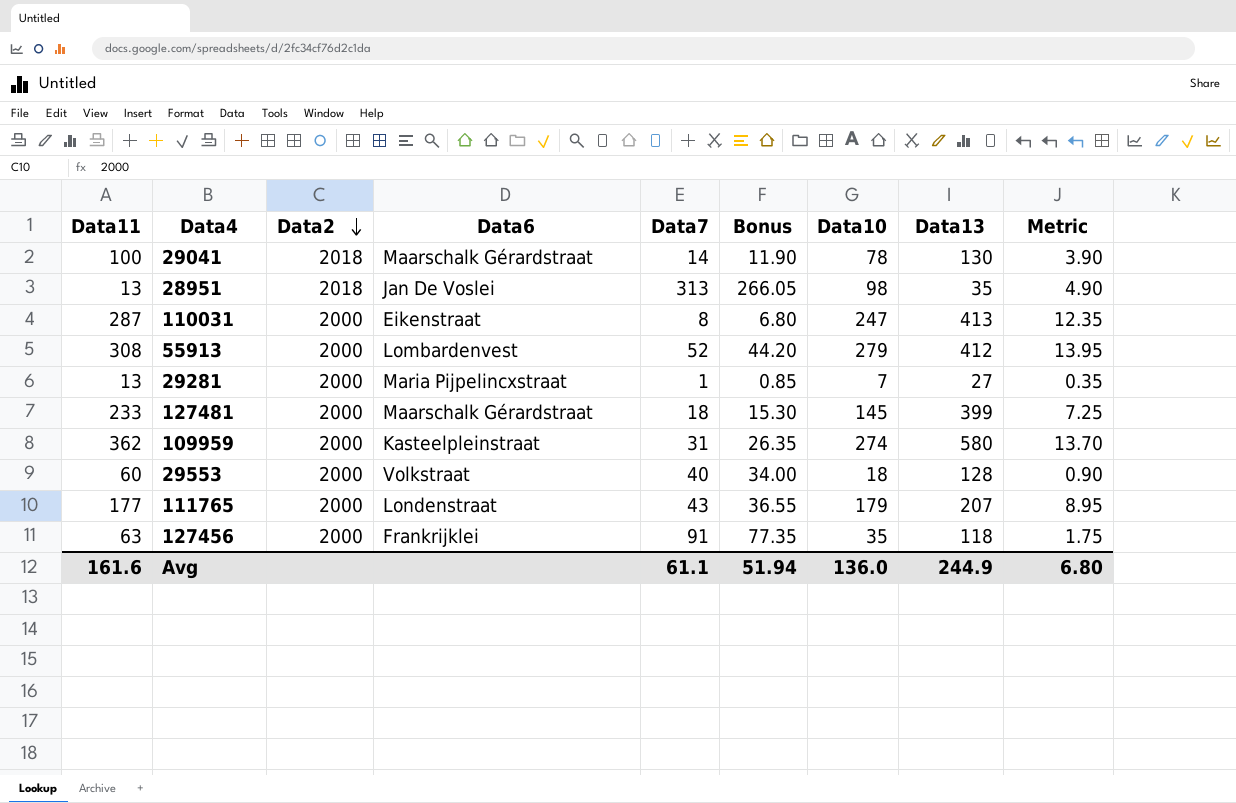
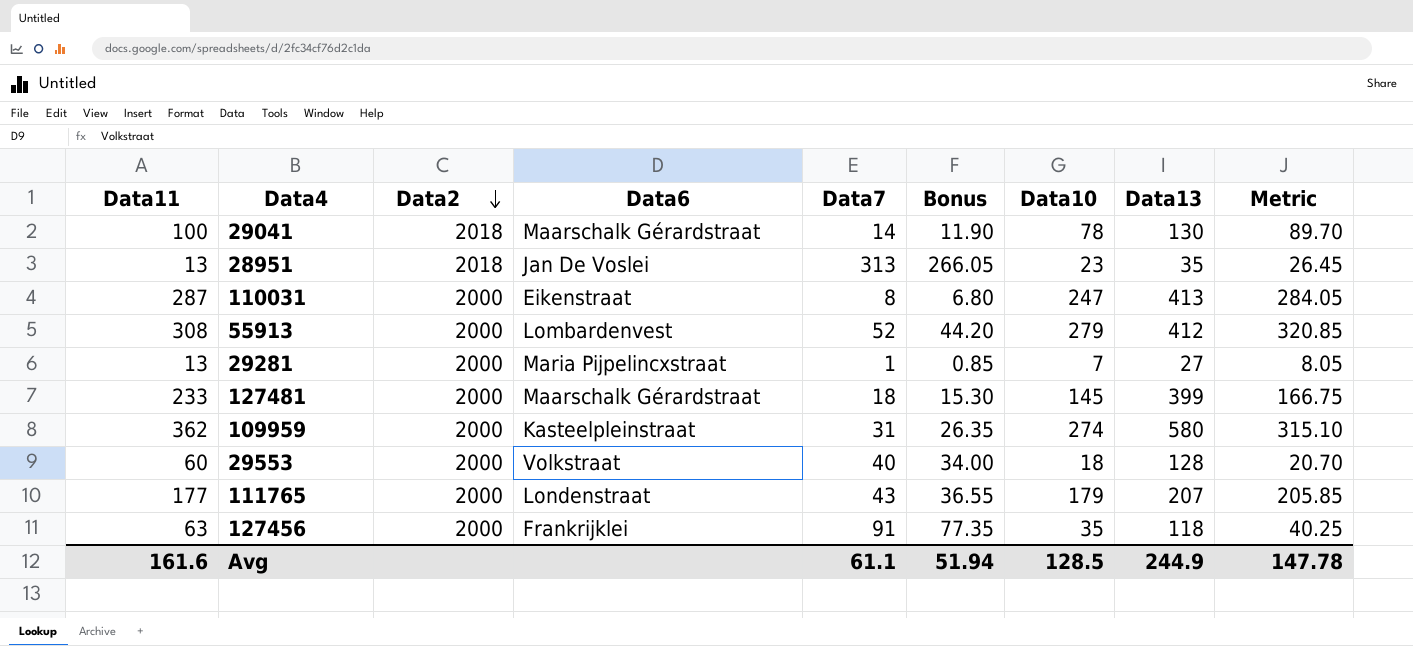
column Metric | formula: [Data10] * 0.05 -> [Data10] * 1.15
28951 | Data10: 98 -> 23
Avg | Data10: 136.0 -> 128.5
Avg | Metric: 6.80 -> 147.78

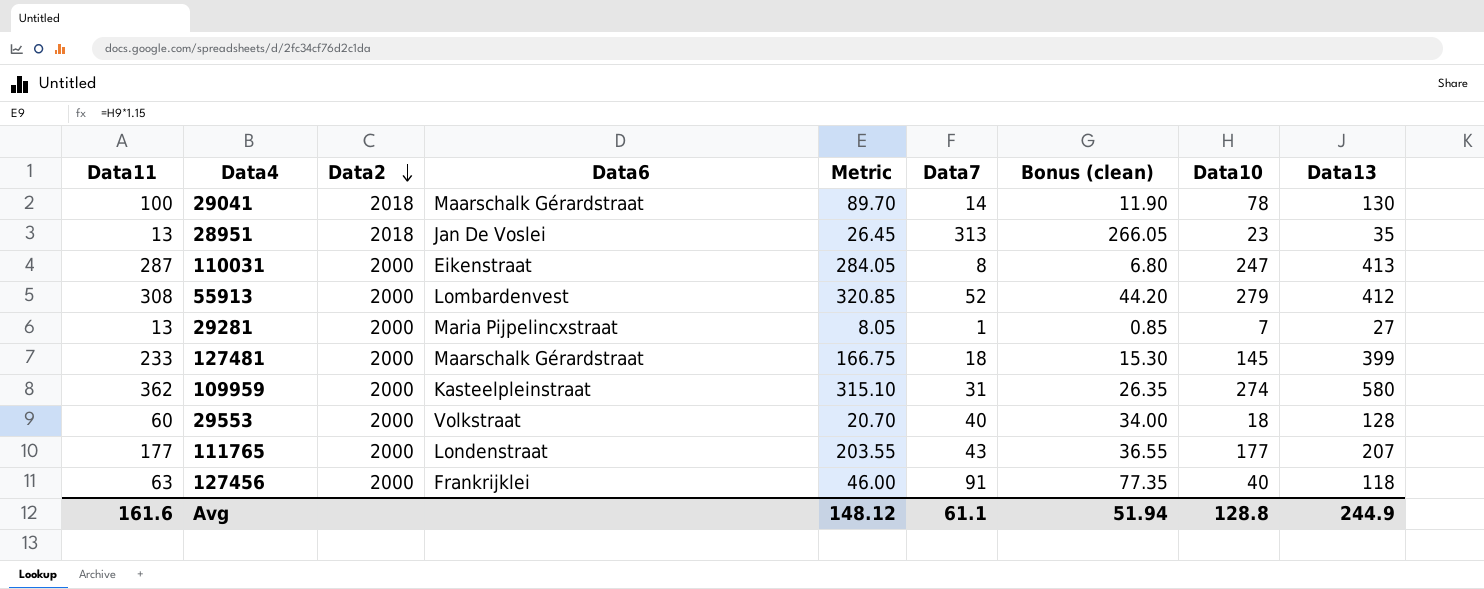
column Metric | position: 9 -> 5
column name: Bonus -> Bonus (clean)
111765 | Metric: 205.85 -> 203.55
111765 | Data10: 179 -> 177
127456 | Metric: 40.25 -> 46.00
127456 | Data10: 35 -> 40
Avg | Metric: 147.78 -> 148.12
Avg | Data10: 128.5 -> 128.8

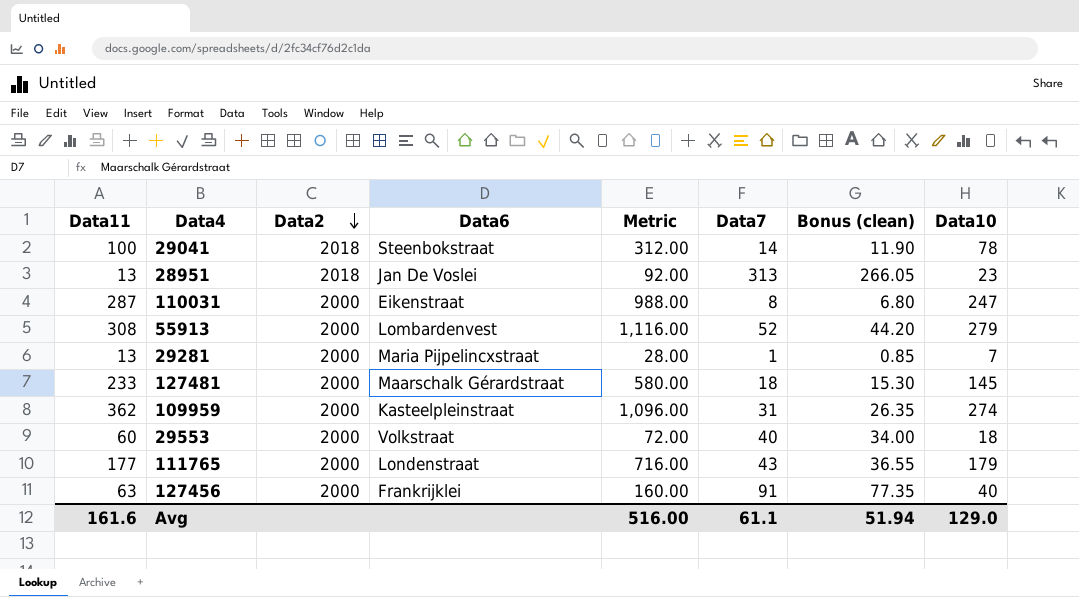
column Data13 | position: 9 -> none
column Metric | formula: [Data10] * 1.15 -> [Data10] * 4
29041 | Data6: Maarschalk Gérardstraat -> Steenbokstraat
111765 | Data10: 177 -> 179
Avg | Metric: 148.12 -> 516.00
Avg | Data10: 128.8 -> 129.0

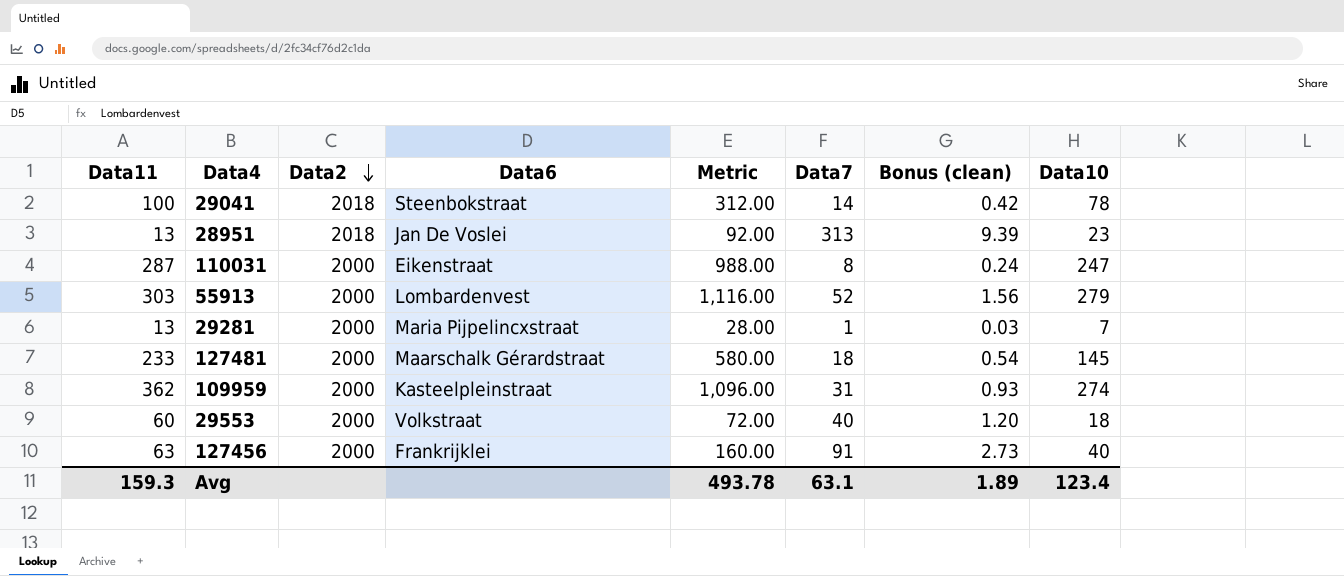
column Bonus (clean) | formula: [Data7] * 0.85 -> [Data7] * 0.03
row 111765: 177 | 2000 | Londenstraat | 716.00 | 43 | 36.55 | 179 -> none
55913 | Data11: 308 -> 303
Avg | Data11: 161.6 -> 159.3
Avg | Metric: 516.00 -> 493.78
Avg | Data7: 61.1 -> 63.1
Avg | Bonus (clean): 51.94 -> 1.89
Avg | Data10: 129.0 -> 123.4

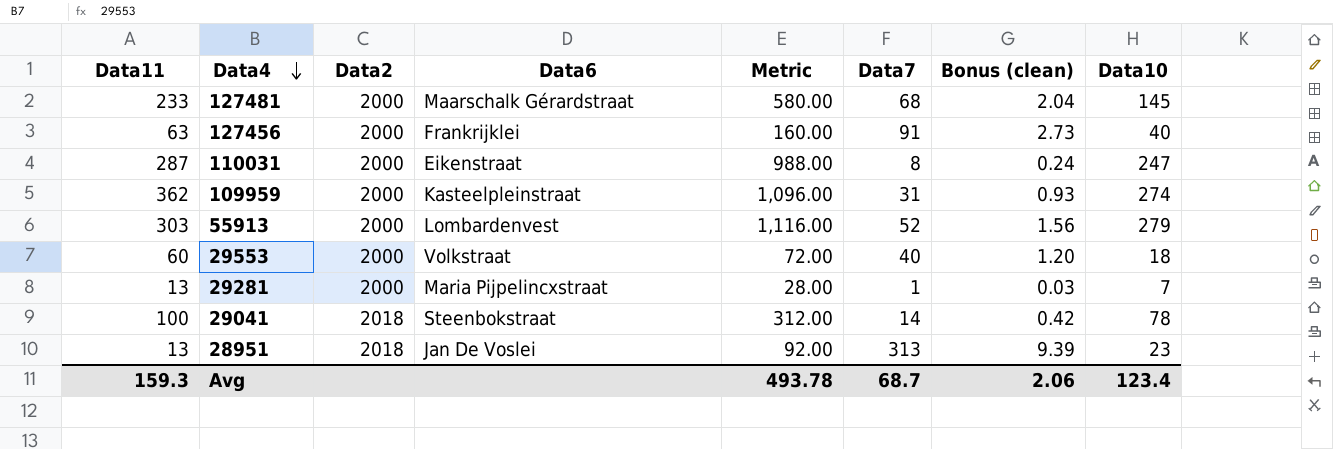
row order: Data2 descending -> Data4 descending
127481 | Data7: 18 -> 68
127481 | Bonus (clean): 0.54 -> 2.04
Avg | Data7: 63.1 -> 68.7
Avg | Bonus (clean): 1.89 -> 2.06

